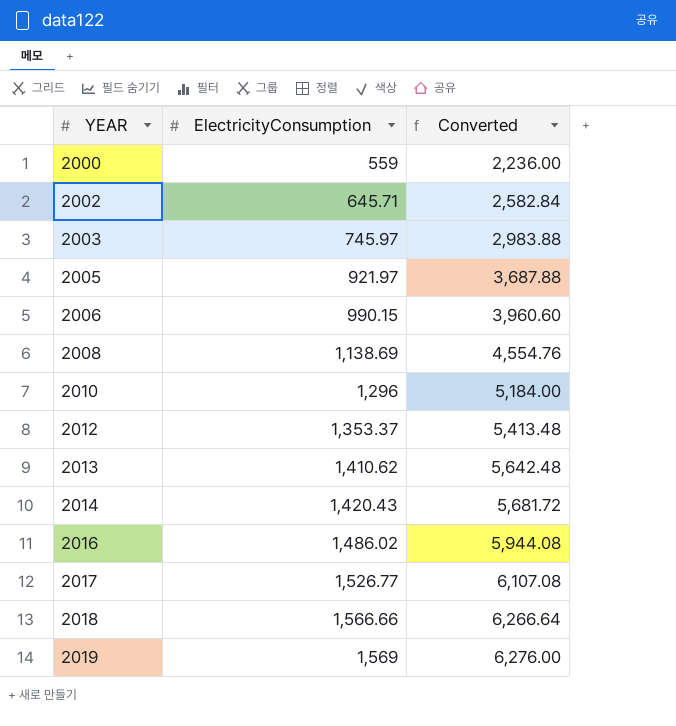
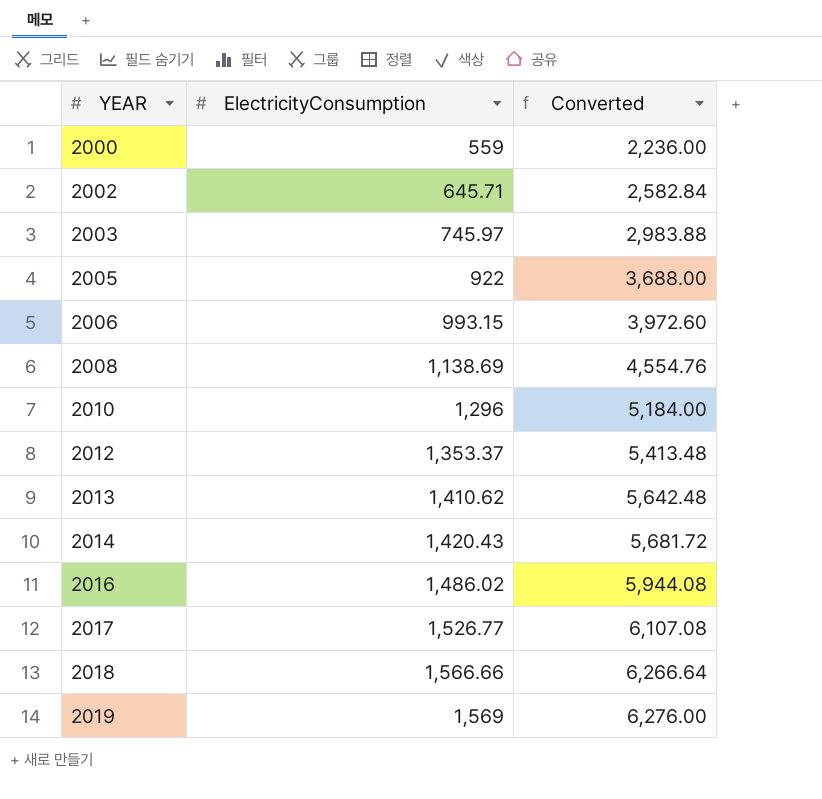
2005 | ElectricityConsumption: 921.97 -> 922
2005 | Converted: 3,687.88 -> 3,688.00
2006 | ElectricityConsumption: 990.15 -> 993.15
2006 | Converted: 3,960.60 -> 3,972.60

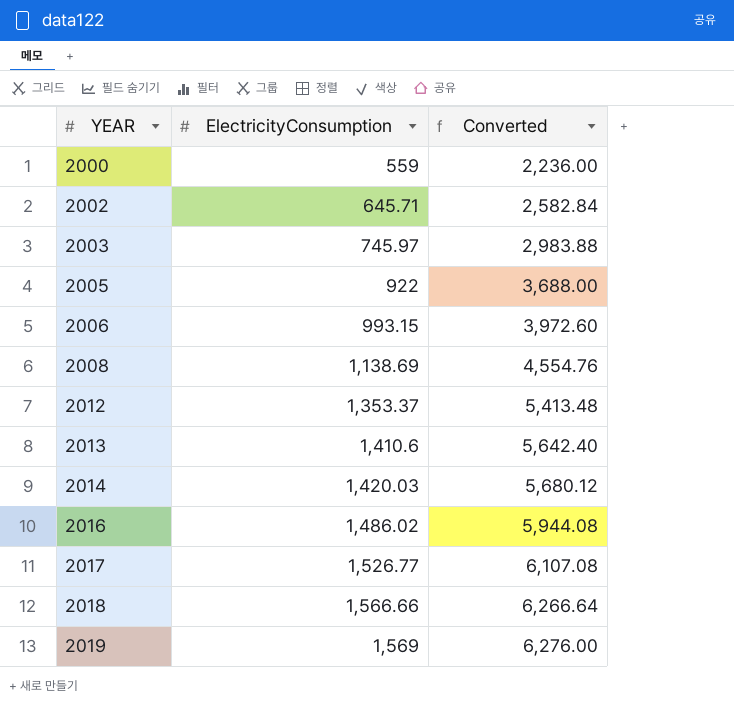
row 2010: 1,296 | 5,184.00 -> none
2013 | ElectricityConsumption: 1,410.62 -> 1,410.6
2013 | Converted: 5,642.48 -> 5,642.40
2014 | ElectricityConsumption: 1,420.43 -> 1,420.03
2014 | Converted: 5,681.72 -> 5,680.12

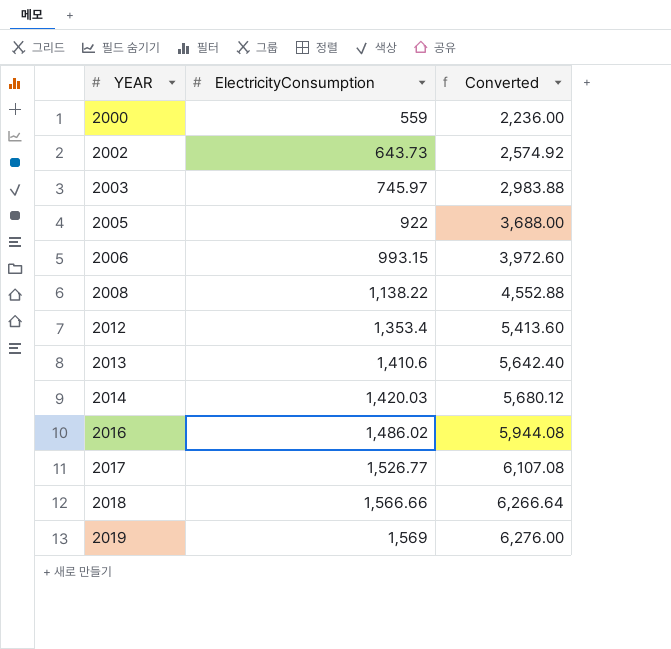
2002 | ElectricityConsumption: 645.71 -> 643.73
2002 | Converted: 2,582.84 -> 2,574.92
2008 | ElectricityConsumption: 1,138.69 -> 1,138.22
2008 | Converted: 4,554.76 -> 4,552.88
2012 | ElectricityConsumption: 1,353.37 -> 1,353.4
2012 | Converted: 5,413.48 -> 5,413.60

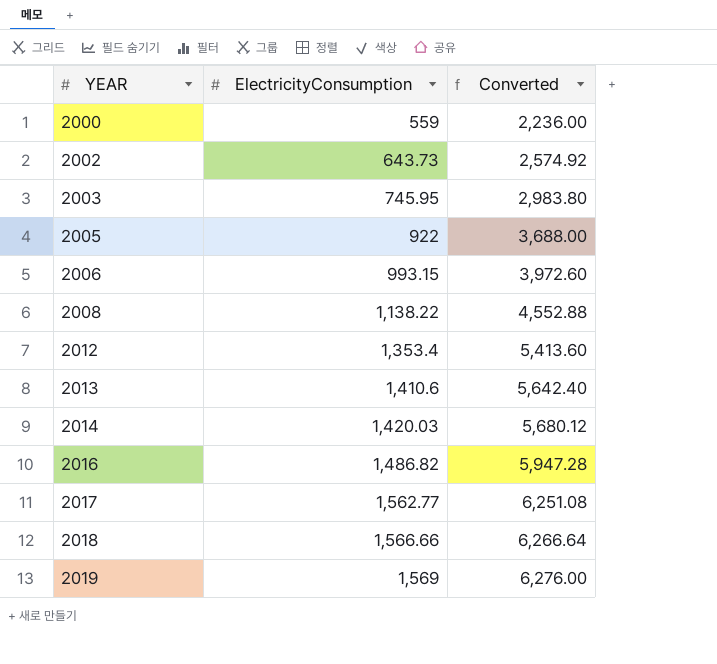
2003 | ElectricityConsumption: 745.97 -> 745.95
2003 | Converted: 2,983.88 -> 2,983.80
2016 | ElectricityConsumption: 1,486.02 -> 1,486.82
2016 | Converted: 5,944.08 -> 5,947.28
2017 | ElectricityConsumption: 1,526.77 -> 1,562.77
2017 | Converted: 6,107.08 -> 6,251.08

